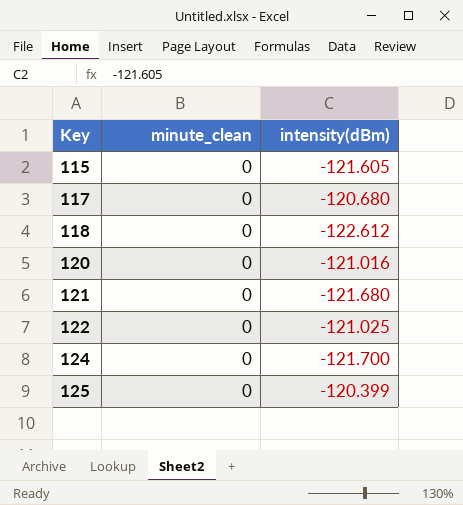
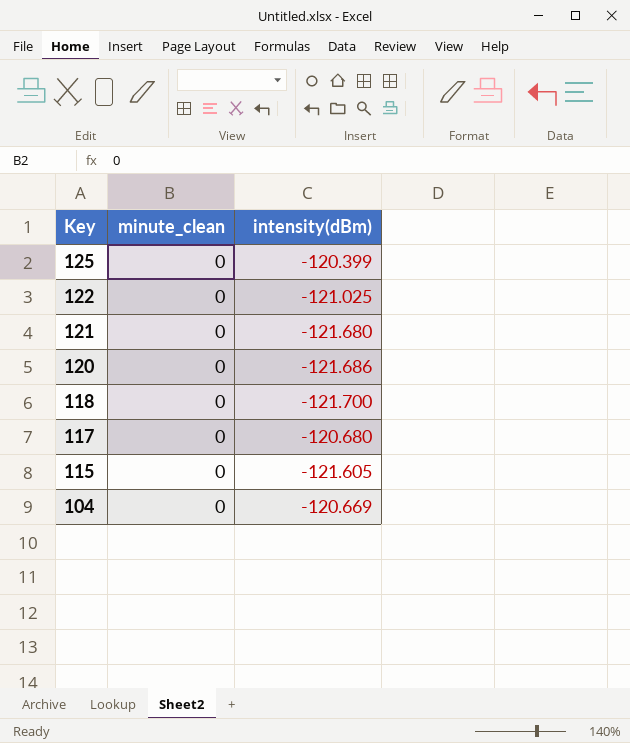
row order: Key ascending -> Key descending
row 124: 0 | -121.700 -> none
120 | intensity(dBm): -121.016 -> -121.686
118 | intensity(dBm): -122.612 -> -121.700
row 104: none -> 0 | -120.669

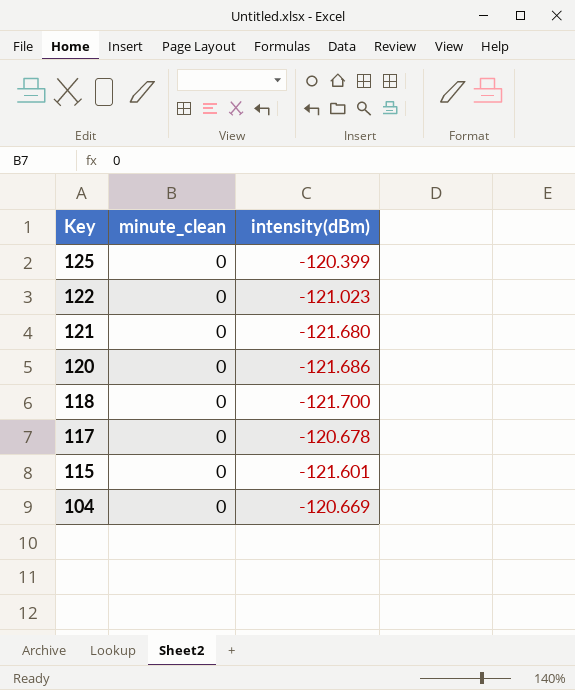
122 | intensity(dBm): -121.025 -> -121.023
117 | intensity(dBm): -120.680 -> -120.678
115 | intensity(dBm): -121.605 -> -121.601

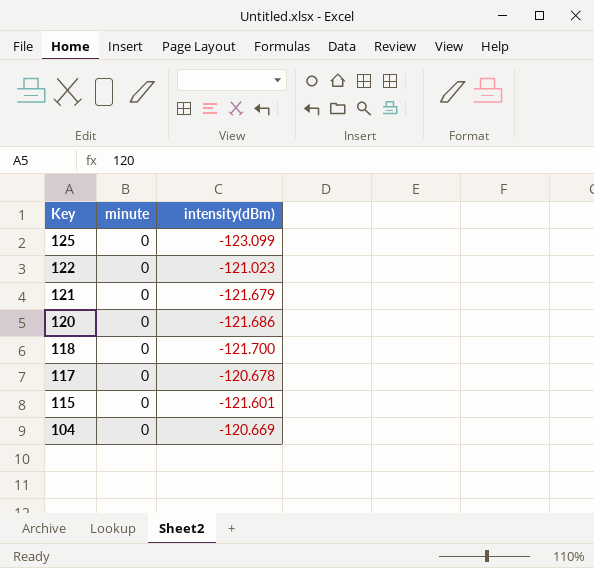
column name: minute_clean -> minute
125 | intensity(dBm): -120.399 -> -123.099
121 | intensity(dBm): -121.680 -> -121.679

